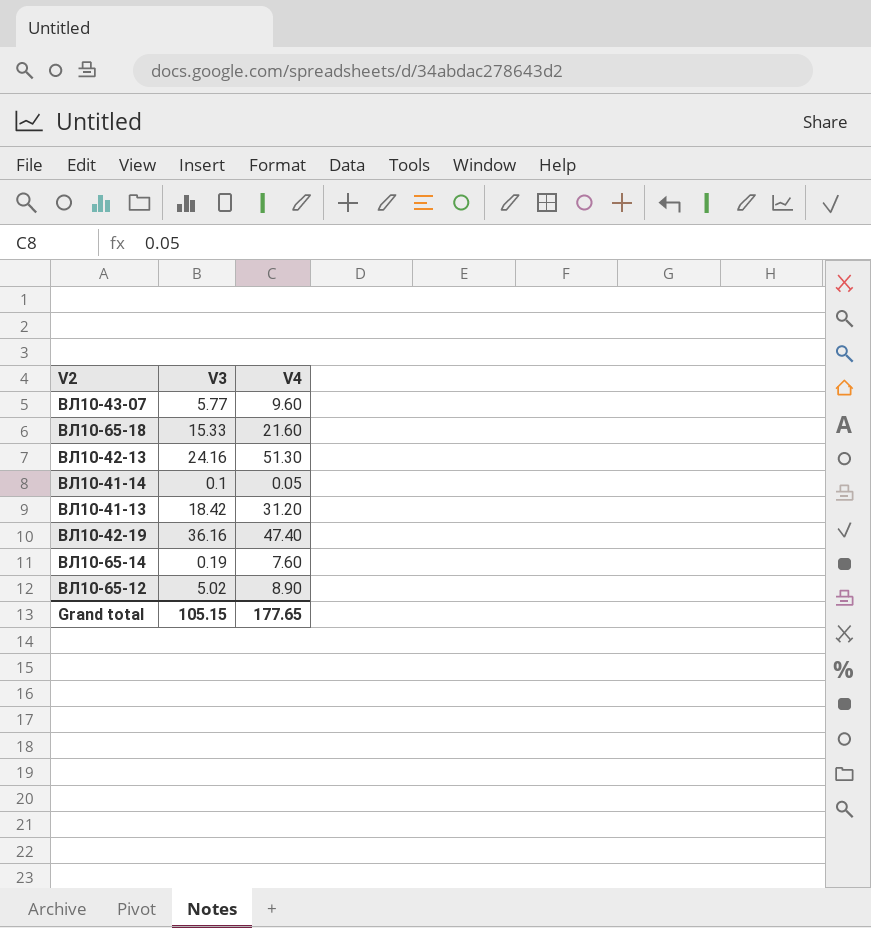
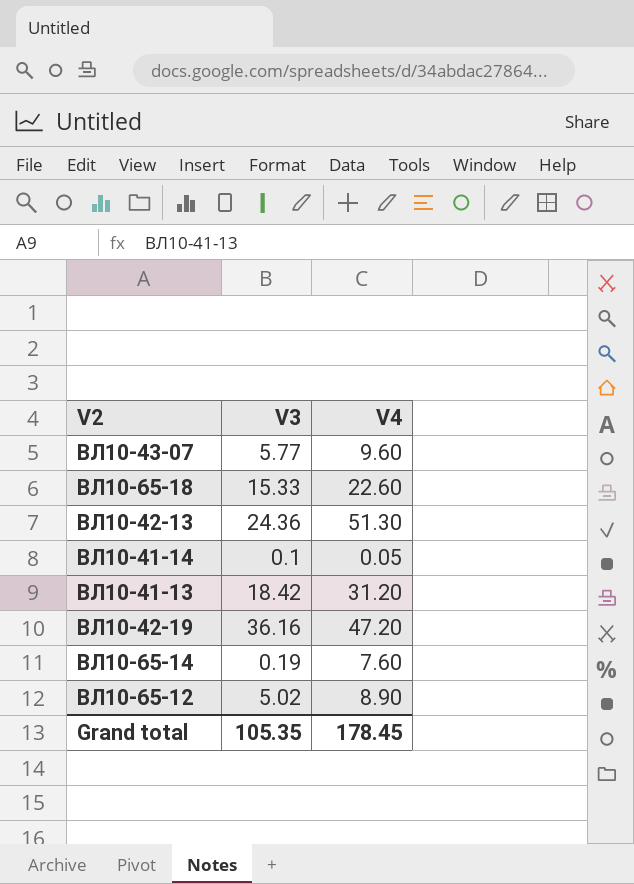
ВЛ10-65-18 | V4: 21.60 -> 22.60
ВЛ10-42-13 | V3: 24.16 -> 24.36
ВЛ10-42-19 | V4: 47.40 -> 47.20
Grand total | V3: 105.15 -> 105.35
Grand total | V4: 177.65 -> 178.45

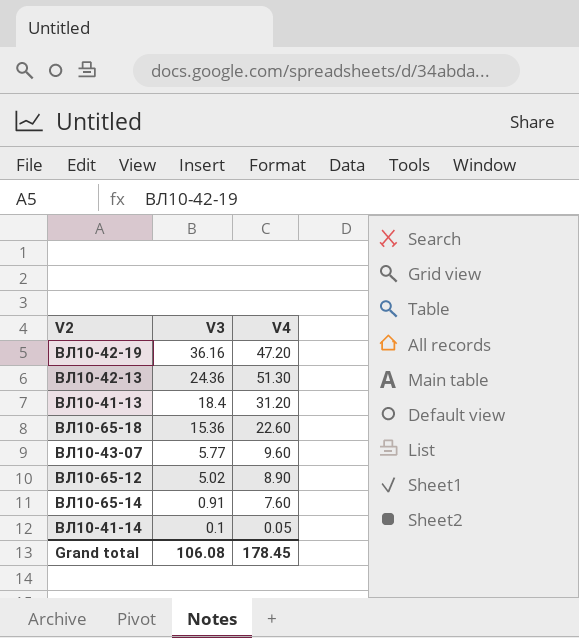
row order: none -> V3 descending
ВЛ10-41-13 | V3: 18.42 -> 18.4
ВЛ10-65-18 | V3: 15.33 -> 15.36
ВЛ10-65-14 | V3: 0.19 -> 0.91
Grand total | V3: 105.35 -> 106.08

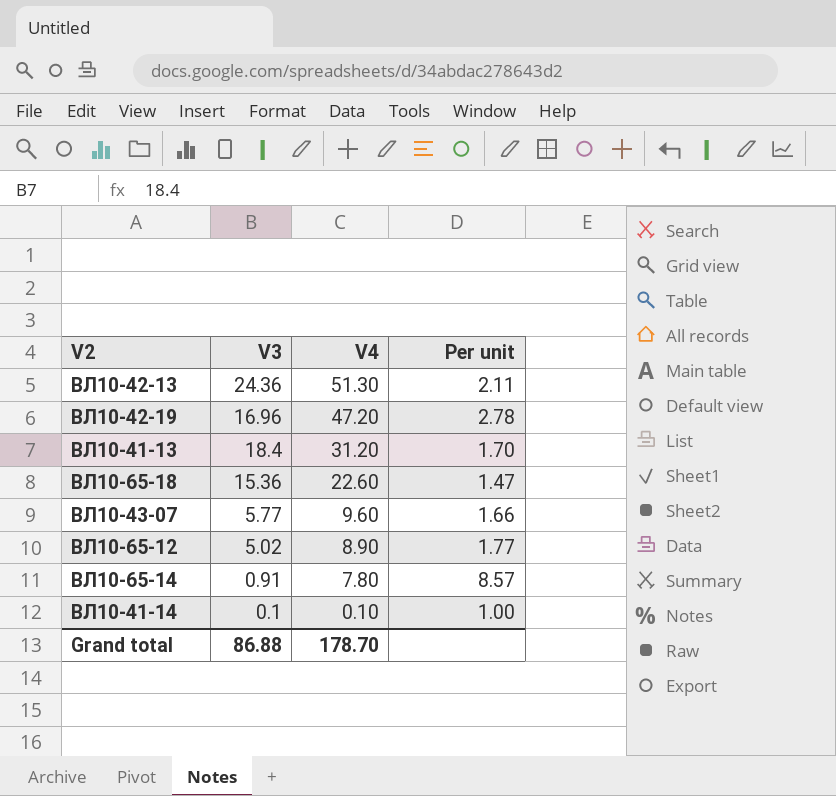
row order: V3 descending -> V4 descending
column Per unit | formula: none -> [V4] / [V3]
ВЛ10-42-19 | V3: 36.16 -> 16.96
ВЛ10-65-14 | V4: 7.60 -> 7.80
ВЛ10-41-14 | V4: 0.05 -> 0.10
Grand total | V3: 106.08 -> 86.88
Grand total | V4: 178.45 -> 178.70

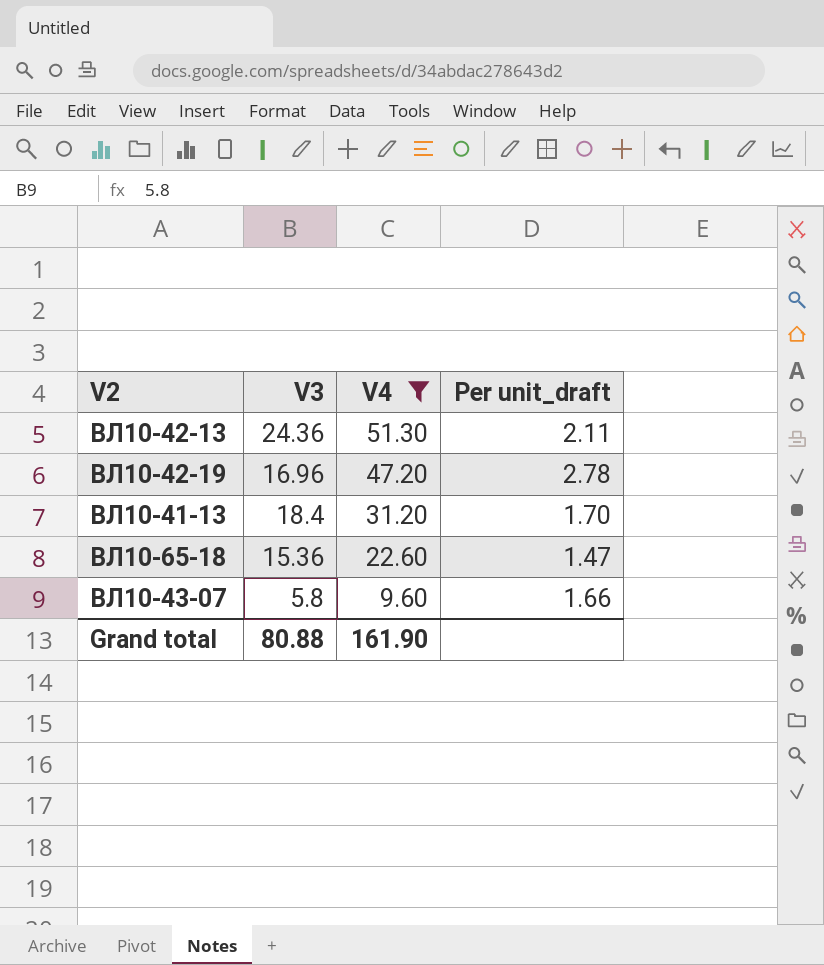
filter: none -> V4 >= 9.60
column name: Per unit -> Per unit_draft
ВЛ10-43-07 | V3: 5.77 -> 5.8
Grand total | V3: 86.88 -> 80.88
Grand total | V4: 178.70 -> 161.90

